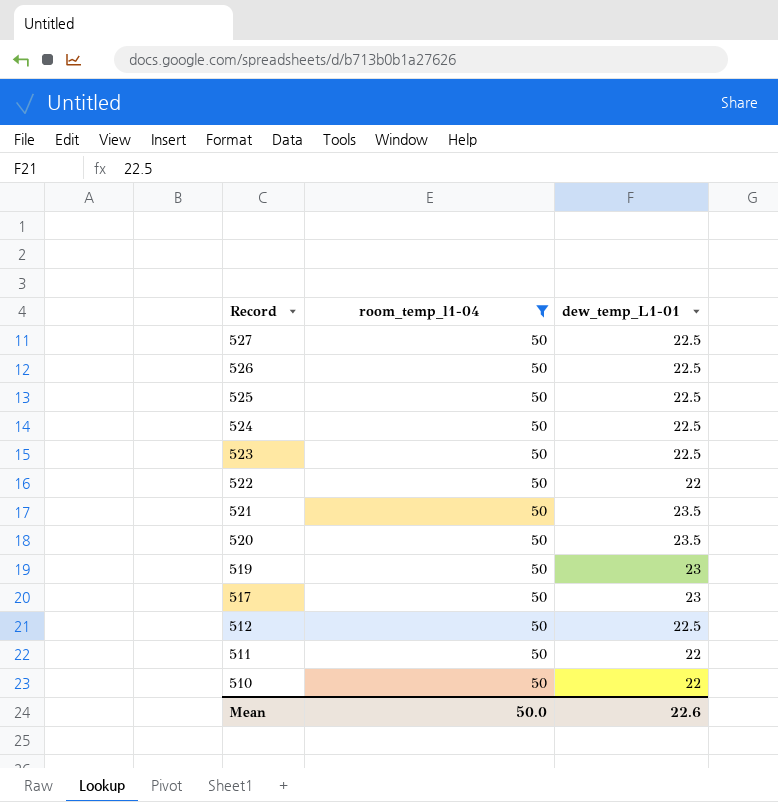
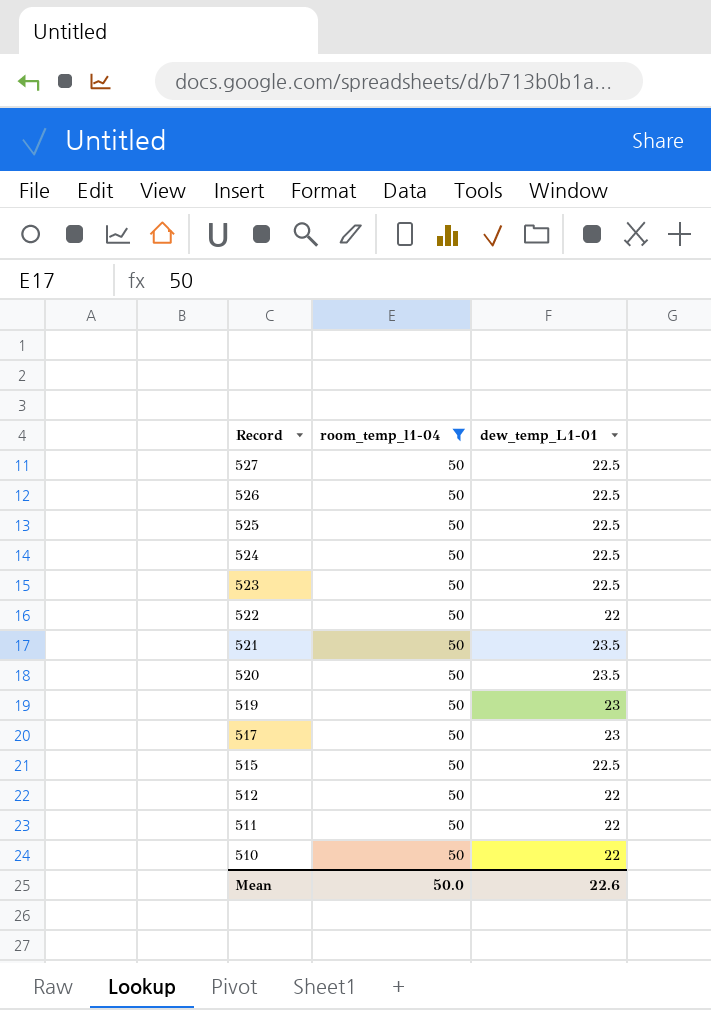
row 515: none -> 50 | 22.5
512 | dew_temp_L1-01: 22.5 -> 22

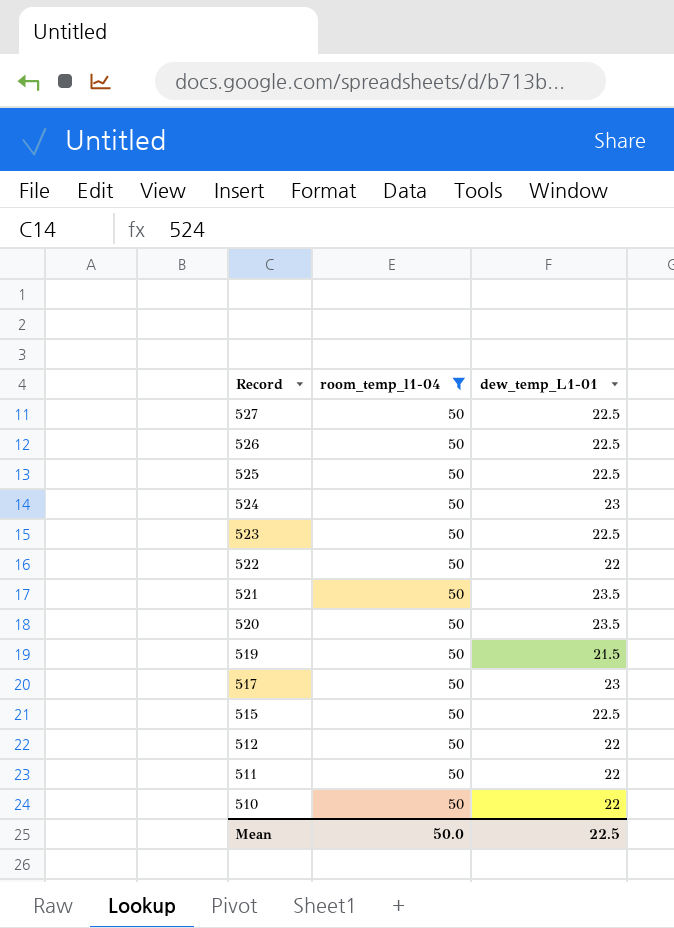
524 | dew_temp_L1-01: 22.5 -> 23
519 | dew_temp_L1-01: 23 -> 21.5
Mean | dew_temp_L1-01: 22.6 -> 22.5

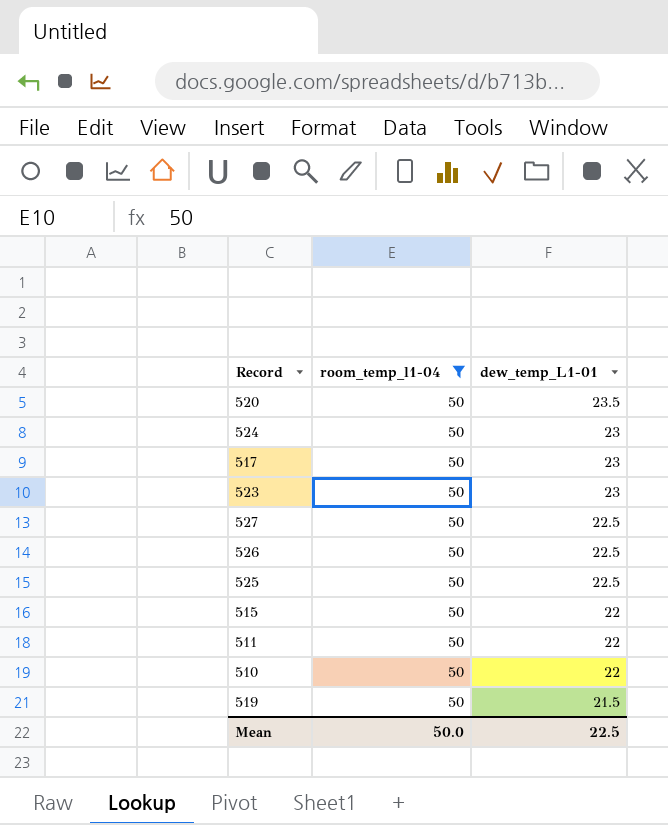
row order: Record descending -> dew_temp_L1-01 descending
row 522: 50 | 22 -> none
row 521: 50 | 23.5 -> none
row 512: 50 | 22 -> none
523 | dew_temp_L1-01: 22.5 -> 23
515 | dew_temp_L1-01: 22.5 -> 22

